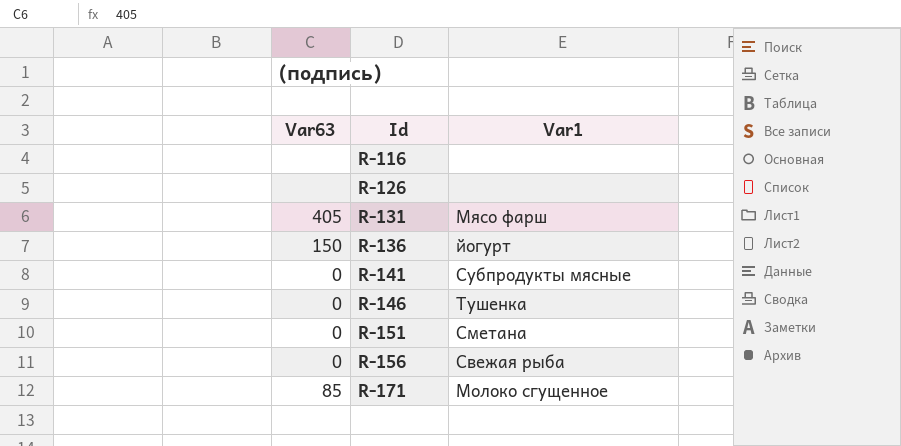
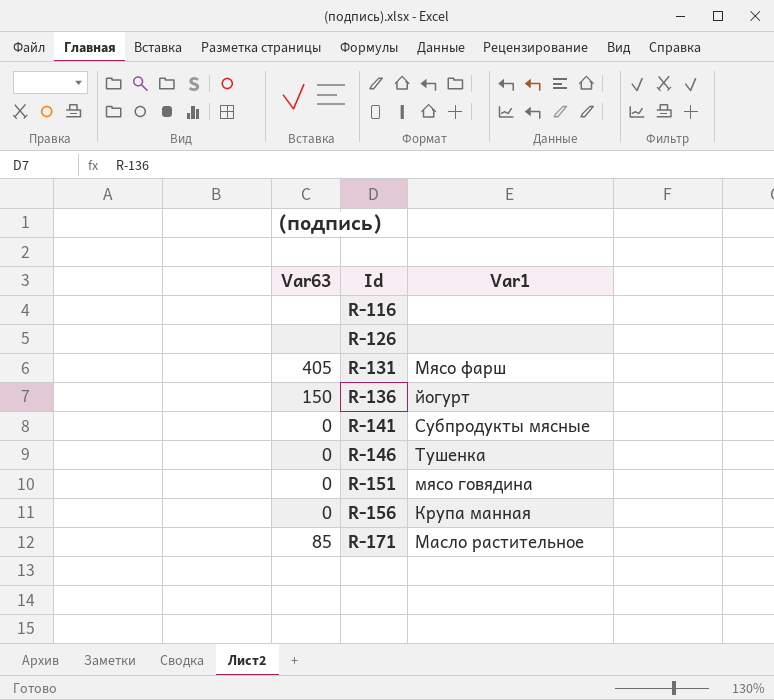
R-151 | Var1: Сметана -> мясо говядина
R-156 | Var1: Свежая рыба -> Крупа манная
R-171 | Var1: Молоко сгущенное -> Масло растительное

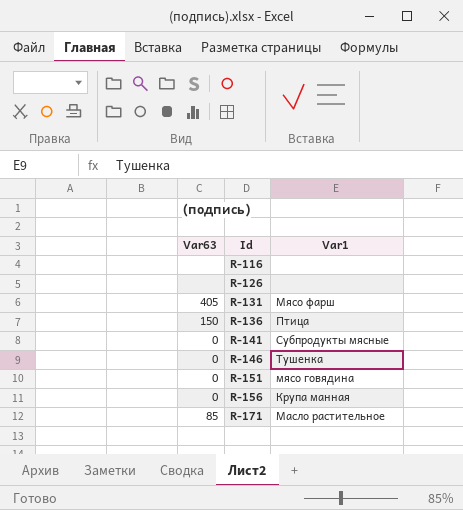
R-136 | Var1: йогурт -> Птица

